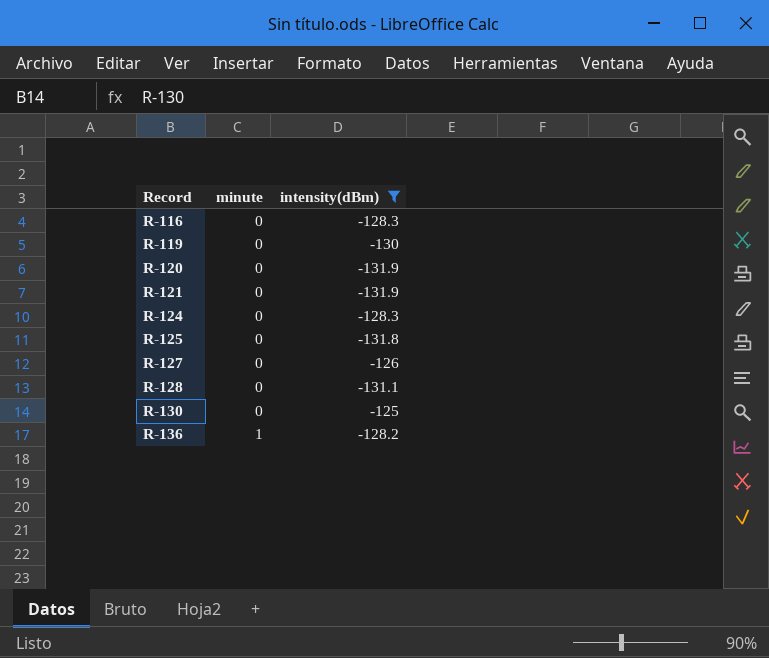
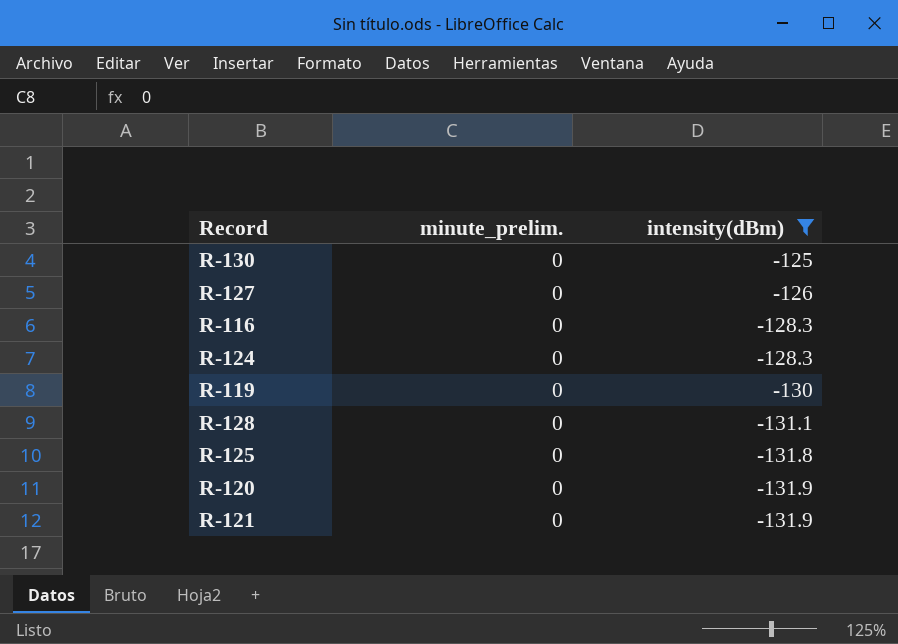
row order: Record ascending -> intensity(dBm) descending
column name: minute -> minute_prelim.
row R-136: 1 | -128.2 -> none

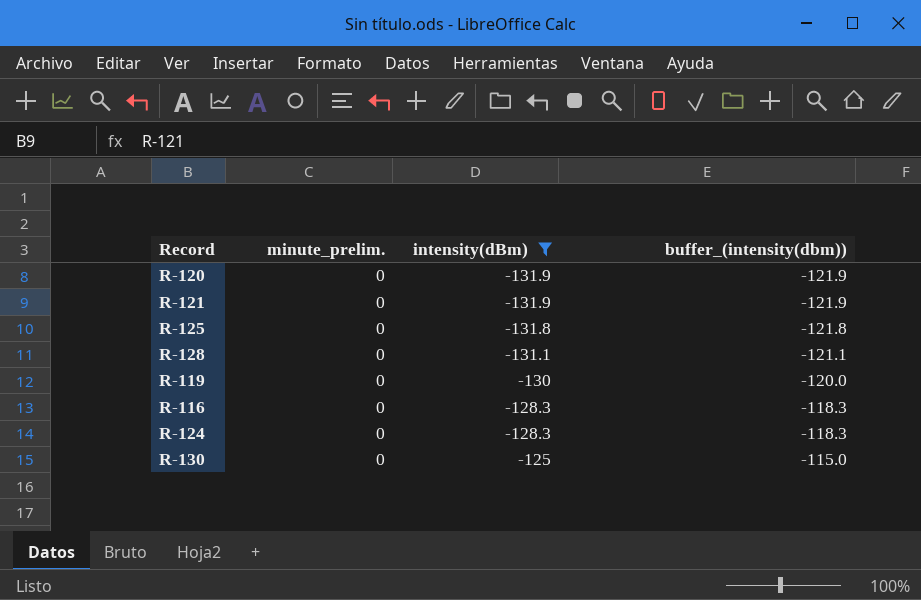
row order: intensity(dBm) descending -> intensity(dBm) ascending
column buffer_(intensity(dbm)) | formula: none -> [intensity(dBm)] + 10
row R-127: 0 | -126 -> none

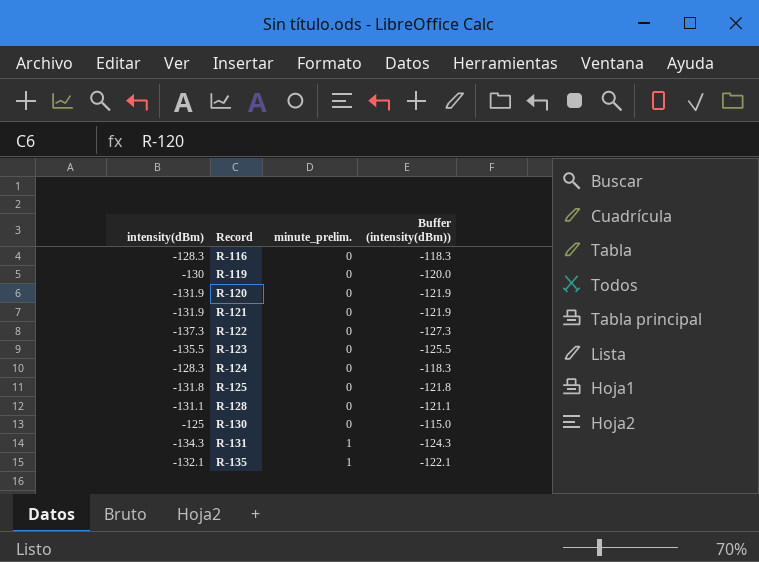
filter: intensity(dBm) >= -131.9 -> none
row order: intensity(dBm) ascending -> Record ascending
column intensity(dBm) | position: 3 -> 1
column name: buffer_(intensity(dbm)) -> Buffer (intensity(dBm))

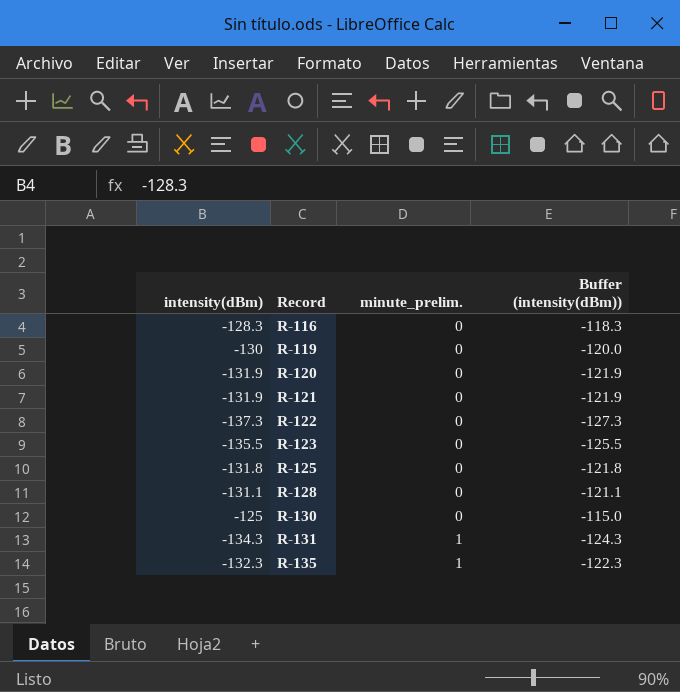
row R-124: -128.3 | 0 | -118.3 -> none
R-135 | intensity(dBm): -132.1 -> -132.3
R-135 | Buffer (intensity(dBm)): -122.1 -> -122.3

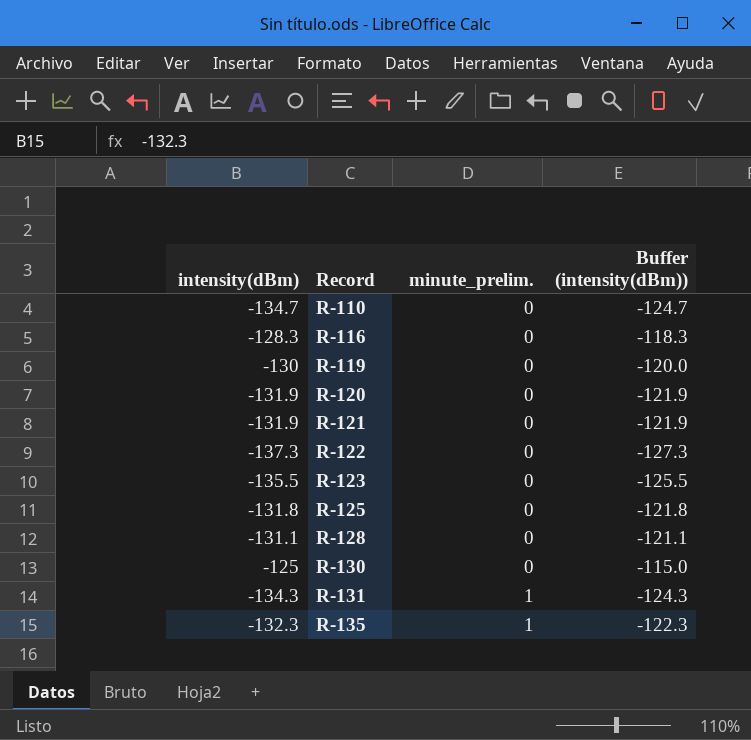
row R-110: none -> -134.7 | 0 | -124.7

